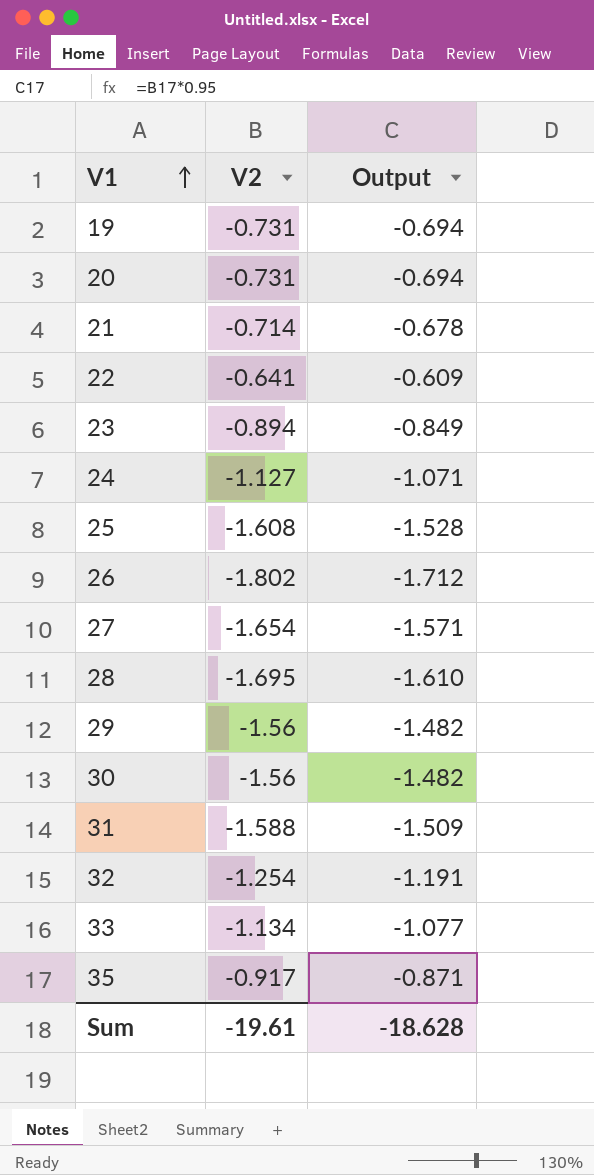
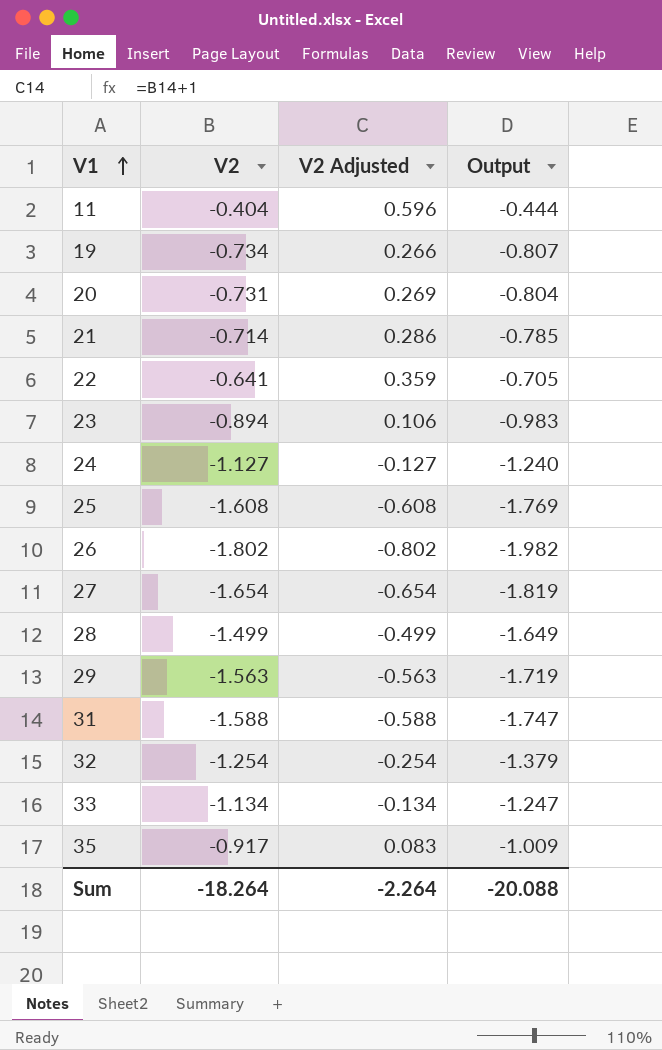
column V2 Adjusted | formula: none -> [V2] + 1
column Output | formula: [V2] * 0.95 -> [V2] * 1.1
row 30: -1.56 | -1.482 -> none
row 11: none -> -0.404 | 0.596 | -0.444
19 | V2: -0.731 -> -0.734
28 | V2: -1.695 -> -1.499
29 | V2: -1.56 -> -1.563
Sum | V2: -19.61 -> -18.264
Sum | Output: -18.628 -> -20.088

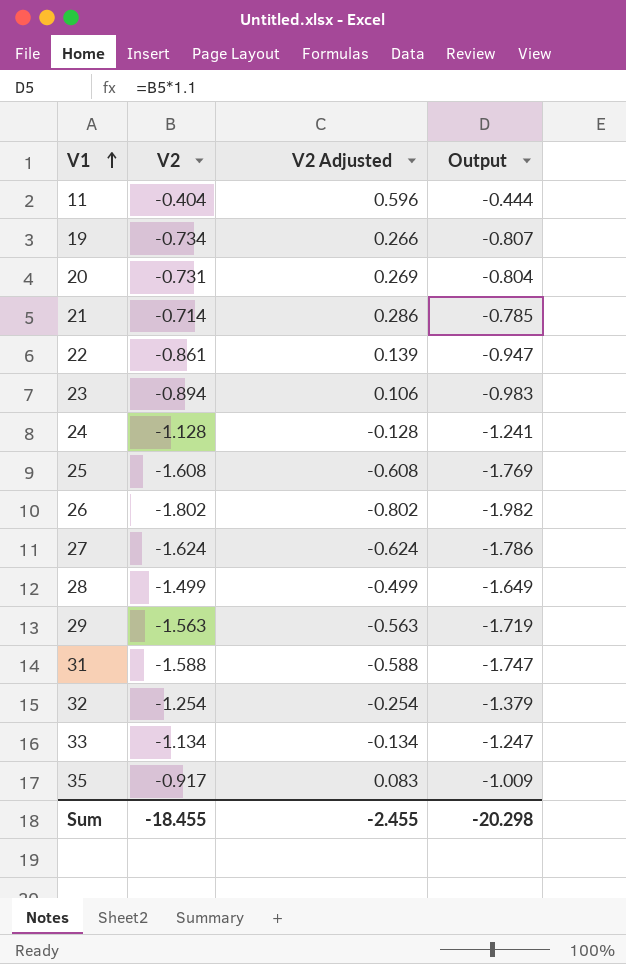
22 | V2: -0.641 -> -0.861
22 | V2 Adjusted: 0.359 -> 0.139
22 | Output: -0.705 -> -0.947
24 | V2: -1.127 -> -1.128
24 | V2 Adjusted: -0.127 -> -0.128
24 | Output: -1.240 -> -1.241
27 | V2: -1.654 -> -1.624
27 | V2 Adjusted: -0.654 -> -0.624
27 | Output: -1.819 -> -1.786
Sum | V2: -18.264 -> -18.455
Sum | V2 Adjusted: -2.264 -> -2.455
Sum | Output: -20.088 -> -20.298

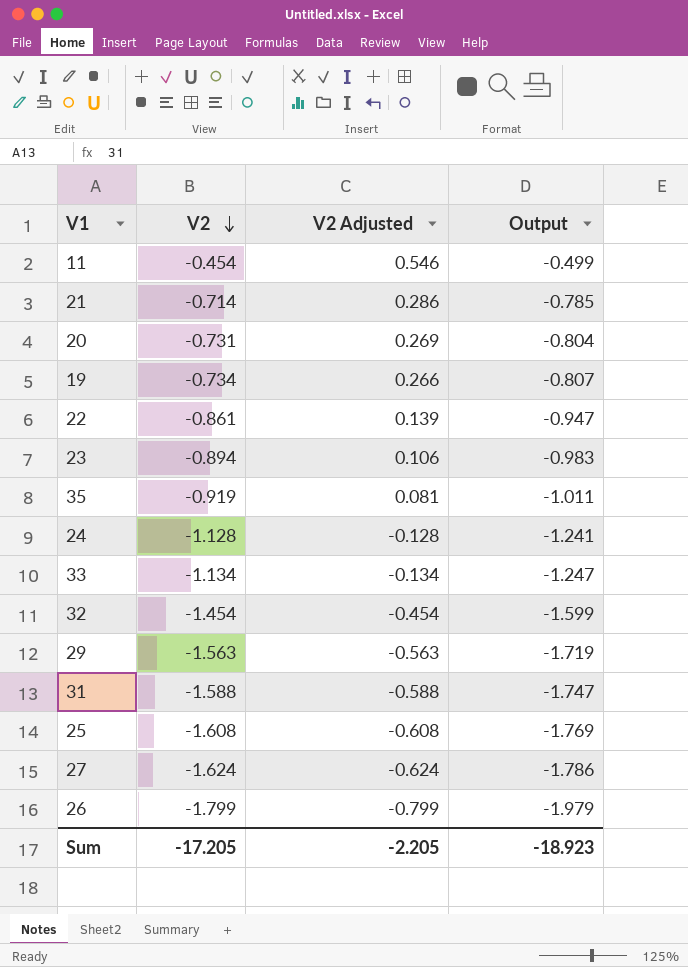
row order: V1 ascending -> V2 descending
row 28: -1.499 | -0.499 | -1.649 -> none
11 | V2: -0.404 -> -0.454
11 | V2 Adjusted: 0.596 -> 0.546
11 | Output: -0.444 -> -0.499
35 | V2: -0.917 -> -0.919
35 | V2 Adjusted: 0.083 -> 0.081
35 | Output: -1.009 -> -1.011
32 | V2: -1.254 -> -1.454
32 | V2 Adjusted: -0.254 -> -0.454
32 | Output: -1.379 -> -1.599
26 | V2: -1.802 -> -1.799
26 | V2 Adjusted: -0.802 -> -0.799
26 | Output: -1.982 -> -1.979
Sum | V2: -18.455 -> -17.205
Sum | V2 Adjusted: -2.455 -> -2.205
Sum | Output: -20.298 -> -18.923

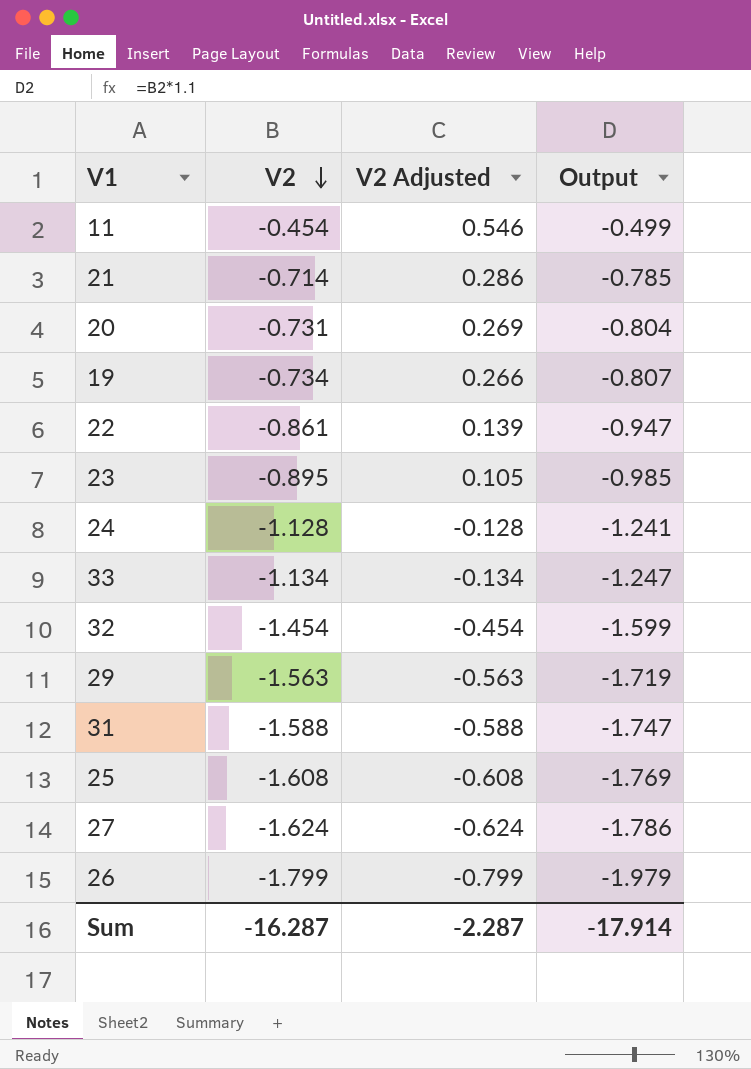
row 35: -0.919 | 0.081 | -1.011 -> none
23 | V2: -0.894 -> -0.895
23 | V2 Adjusted: 0.106 -> 0.105
23 | Output: -0.983 -> -0.985
Sum | V2: -17.205 -> -16.287
Sum | V2 Adjusted: -2.205 -> -2.287
Sum | Output: -18.923 -> -17.914

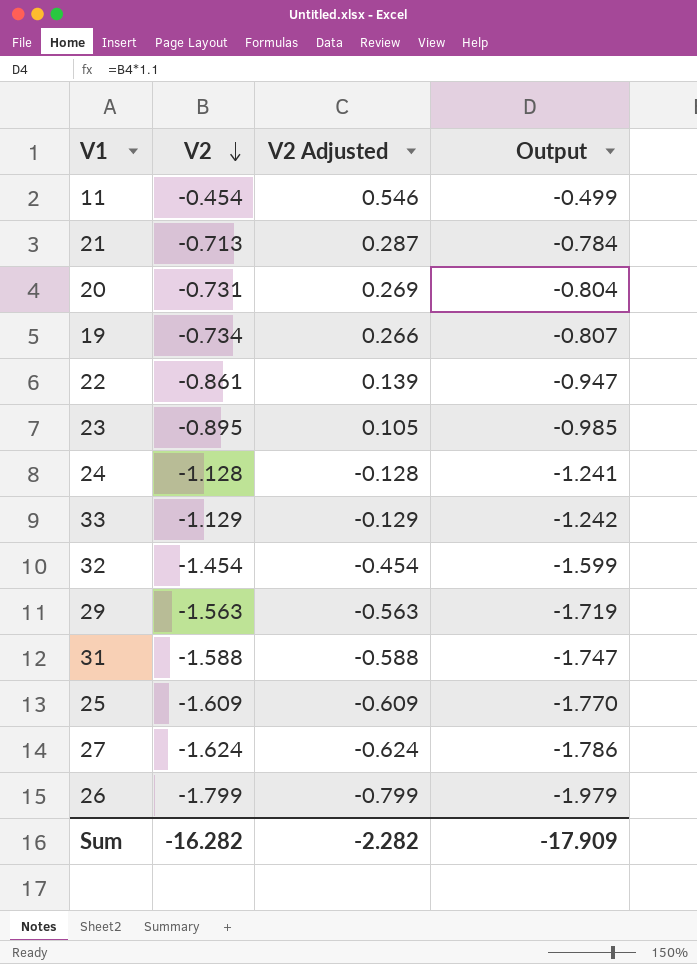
21 | V2: -0.714 -> -0.713
21 | V2 Adjusted: 0.286 -> 0.287
21 | Output: -0.785 -> -0.784
33 | V2: -1.134 -> -1.129
33 | V2 Adjusted: -0.134 -> -0.129
33 | Output: -1.247 -> -1.242
25 | V2: -1.608 -> -1.609
25 | V2 Adjusted: -0.608 -> -0.609
25 | Output: -1.769 -> -1.770
Sum | V2: -16.287 -> -16.282
Sum | V2 Adjusted: -2.287 -> -2.282
Sum | Output: -17.914 -> -17.909

